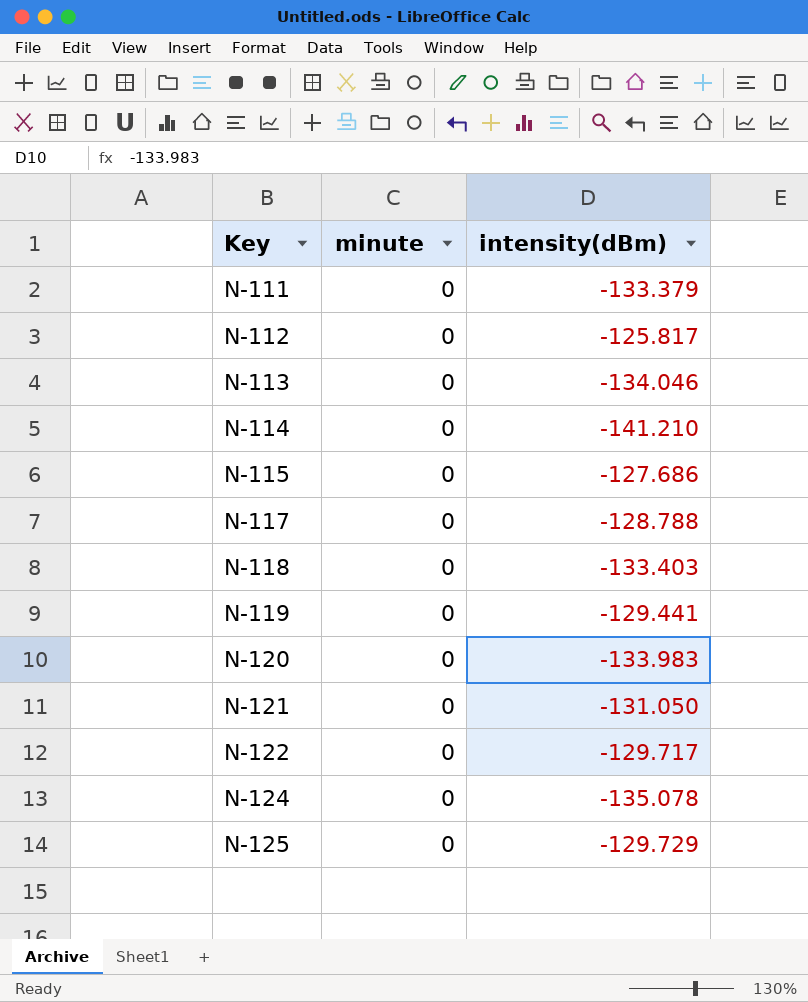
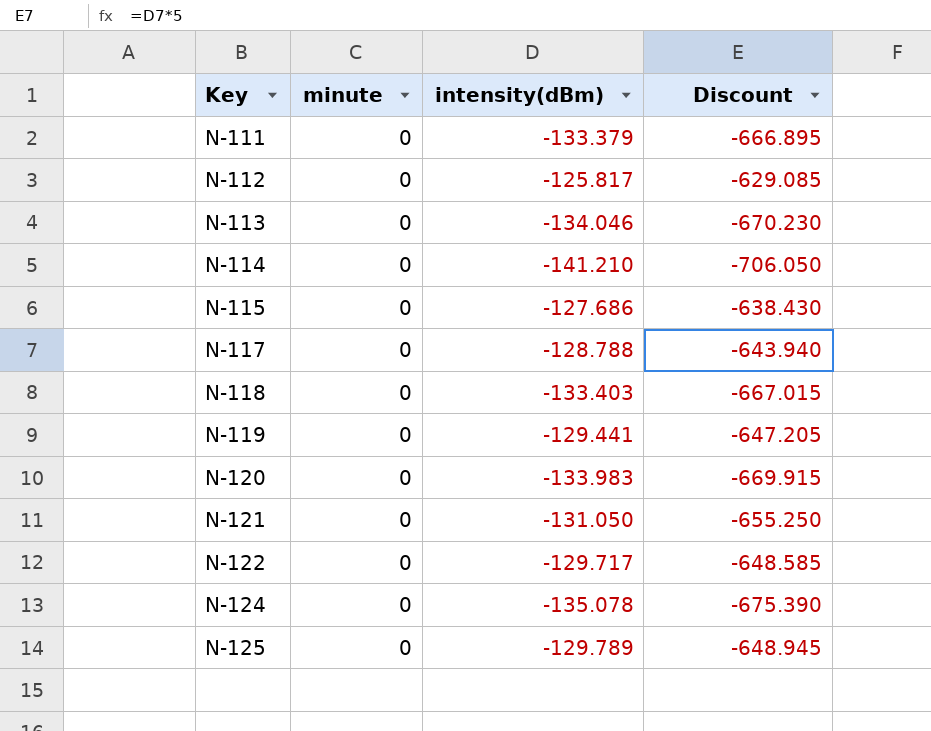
column Discount | formula: none -> [intensity(dBm)] * 5
N-125 | intensity(dBm): -129.729 -> -129.789

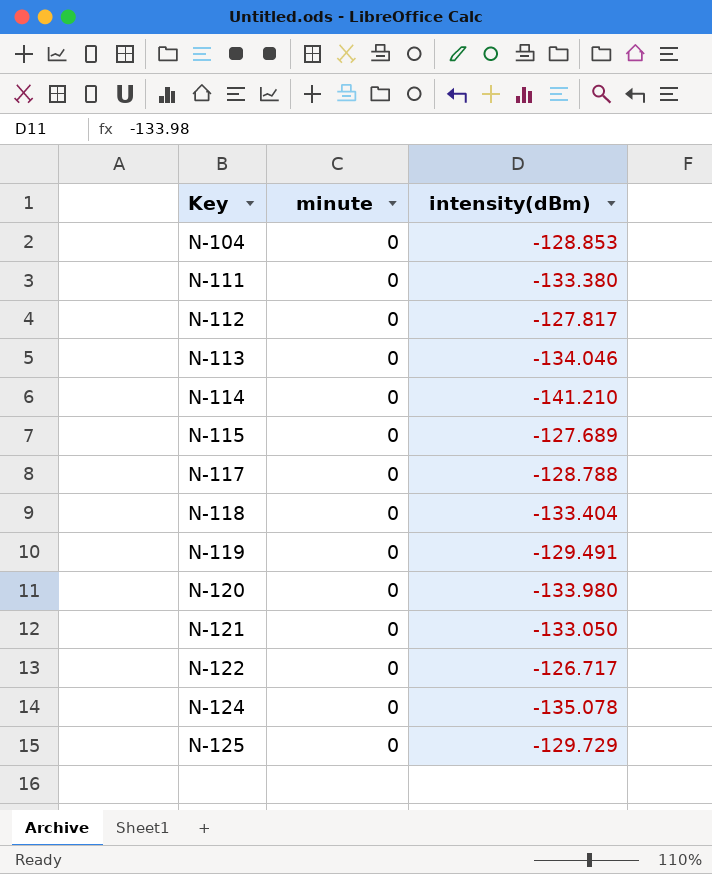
column Discount | formula: [intensity(dBm)] * 5 -> none
row N-104: none -> 0 | -128.853
N-111 | intensity(dBm): -133.379 -> -133.380
N-112 | intensity(dBm): -125.817 -> -127.817
N-115 | intensity(dBm): -127.686 -> -127.689
N-118 | intensity(dBm): -133.403 -> -133.404
N-119 | intensity(dBm): -129.441 -> -129.491
N-120 | intensity(dBm): -133.983 -> -133.980
N-121 | intensity(dBm): -131.050 -> -133.050
N-122 | intensity(dBm): -129.717 -> -126.717
N-125 | intensity(dBm): -129.789 -> -129.729

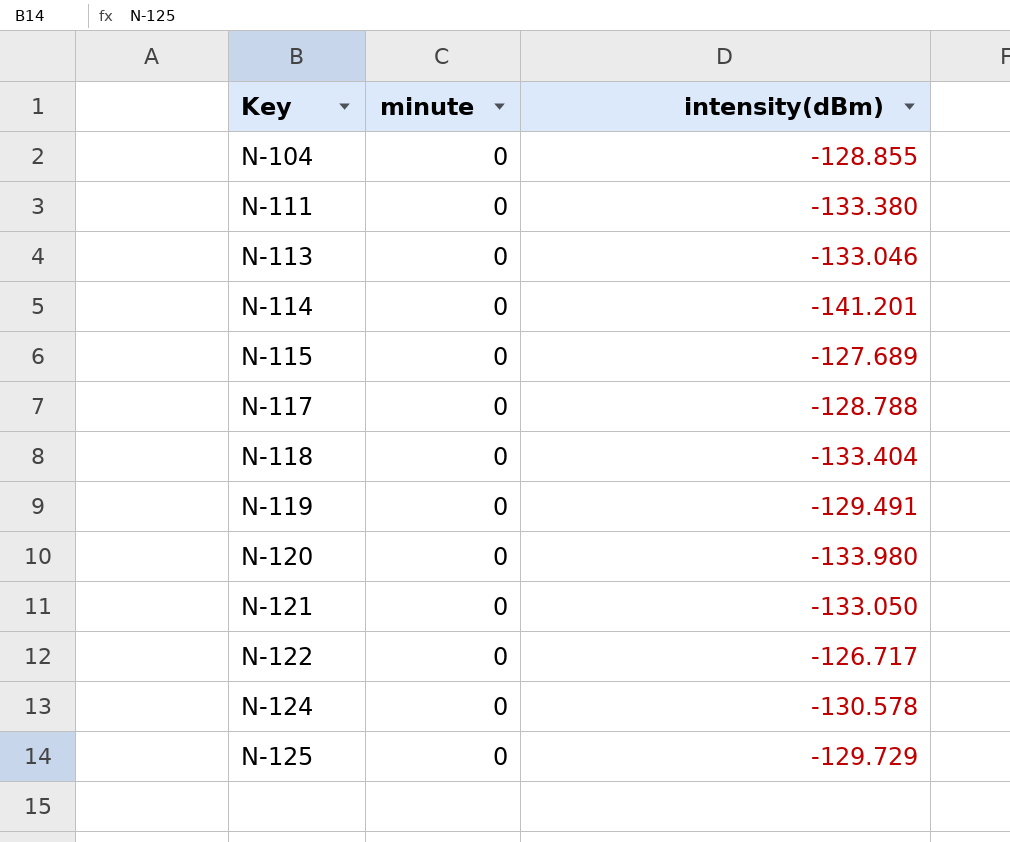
row N-112: 0 | -127.817 -> none
N-104 | intensity(dBm): -128.853 -> -128.855
N-113 | intensity(dBm): -134.046 -> -133.046
N-114 | intensity(dBm): -141.210 -> -141.201
N-124 | intensity(dBm): -135.078 -> -130.578

